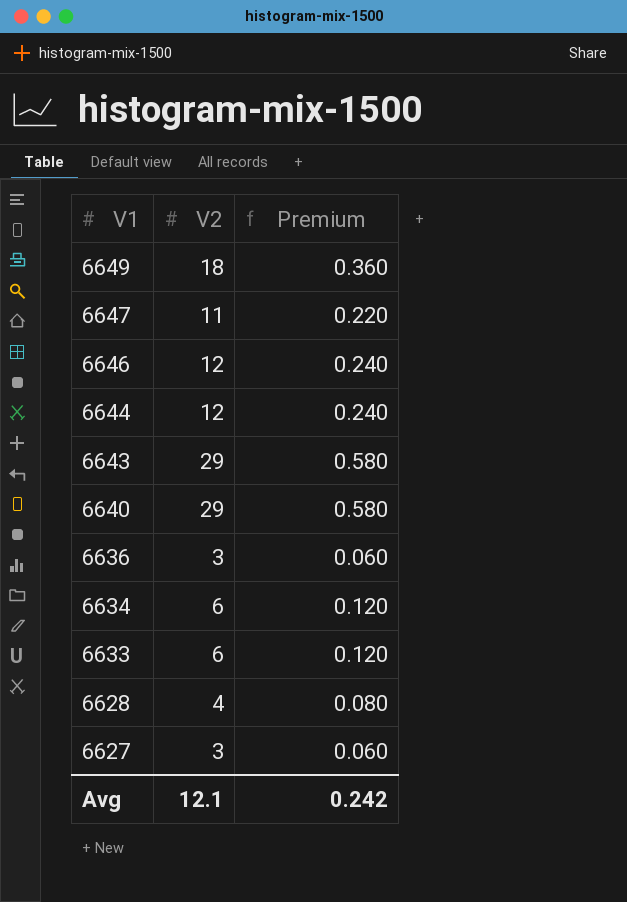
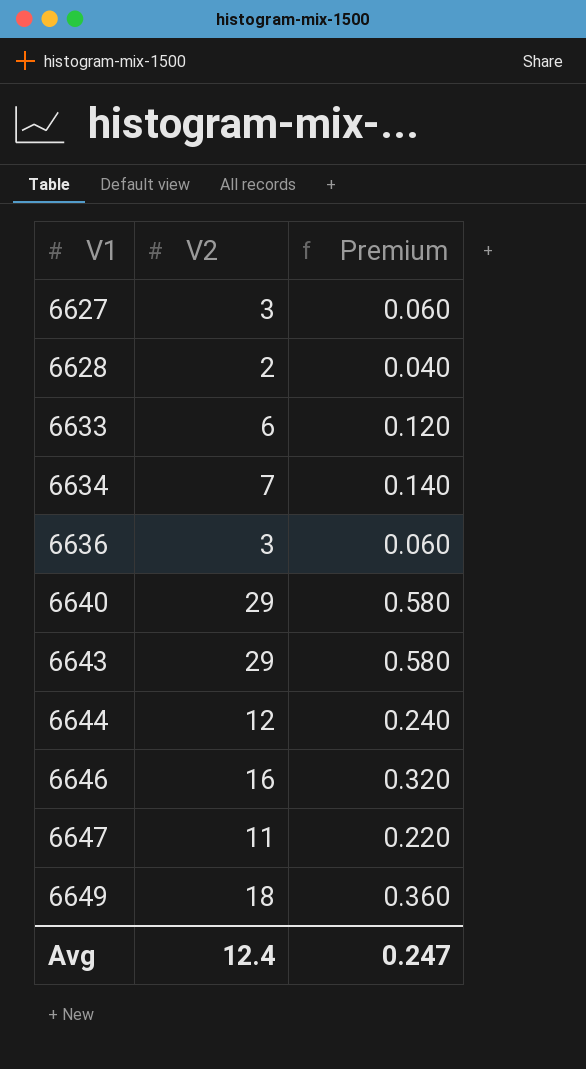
row order: V1 descending -> V1 ascending
6628 | V2: 4 -> 2
6628 | Premium: 0.080 -> 0.040
6634 | V2: 6 -> 7
6634 | Premium: 0.120 -> 0.140
6646 | V2: 12 -> 16
6646 | Premium: 0.240 -> 0.320
Avg | V2: 12.1 -> 12.4
Avg | Premium: 0.242 -> 0.247

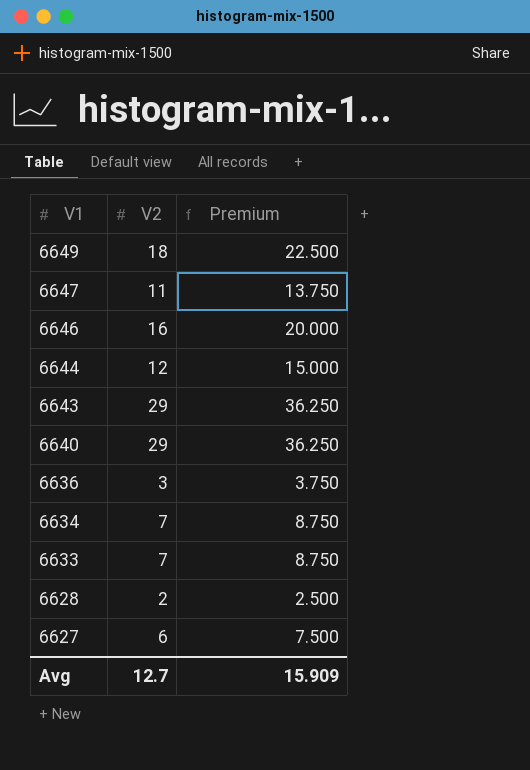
row order: V1 ascending -> V1 descending
column Premium | formula: [V2] * 0.02 -> [V2] * 1.25
6633 | V2: 6 -> 7
6627 | V2: 3 -> 6
Avg | V2: 12.4 -> 12.7
Avg | Premium: 0.247 -> 15.909

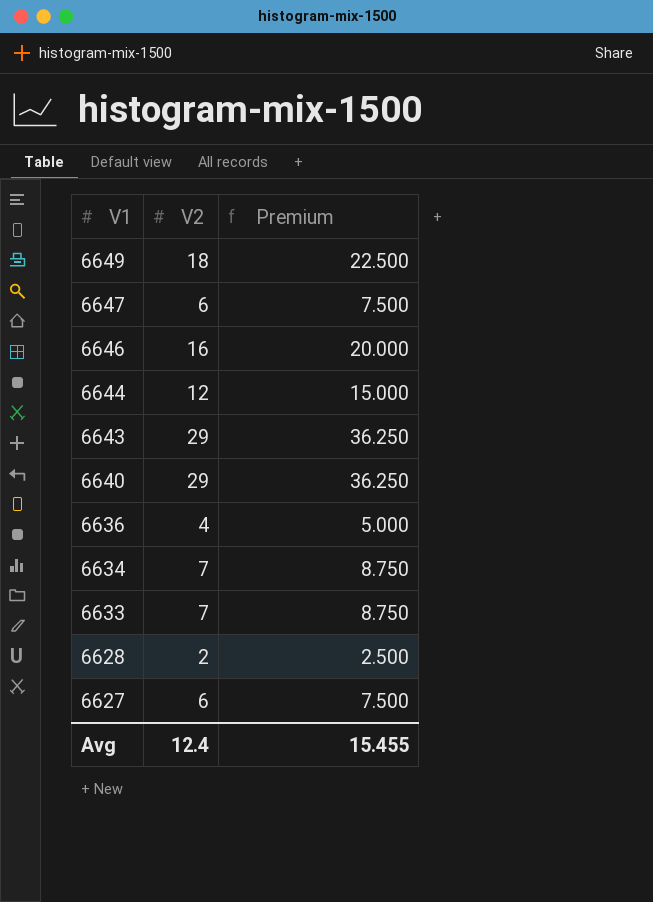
6647 | V2: 11 -> 6
6647 | Premium: 13.750 -> 7.500
6636 | V2: 3 -> 4
6636 | Premium: 3.750 -> 5.000
Avg | V2: 12.7 -> 12.4
Avg | Premium: 15.909 -> 15.455

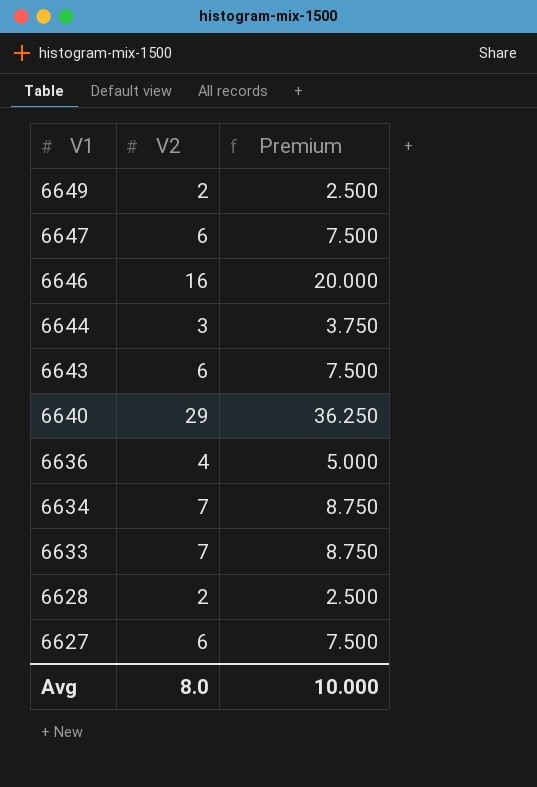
6649 | V2: 18 -> 2
6649 | Premium: 22.500 -> 2.500
6644 | V2: 12 -> 3
6644 | Premium: 15.000 -> 3.750
6643 | V2: 29 -> 6
6643 | Premium: 36.250 -> 7.500
Avg | V2: 12.4 -> 8.0
Avg | Premium: 15.455 -> 10.000

